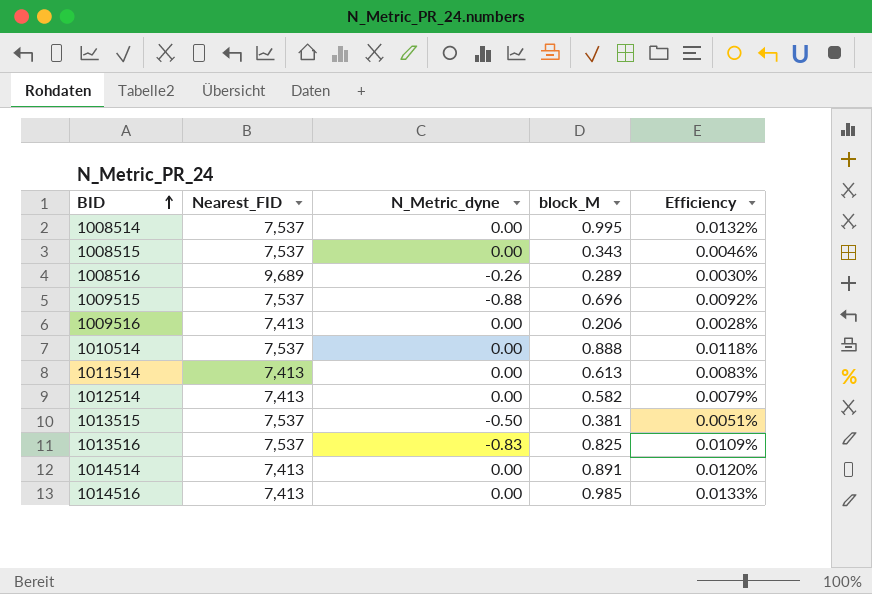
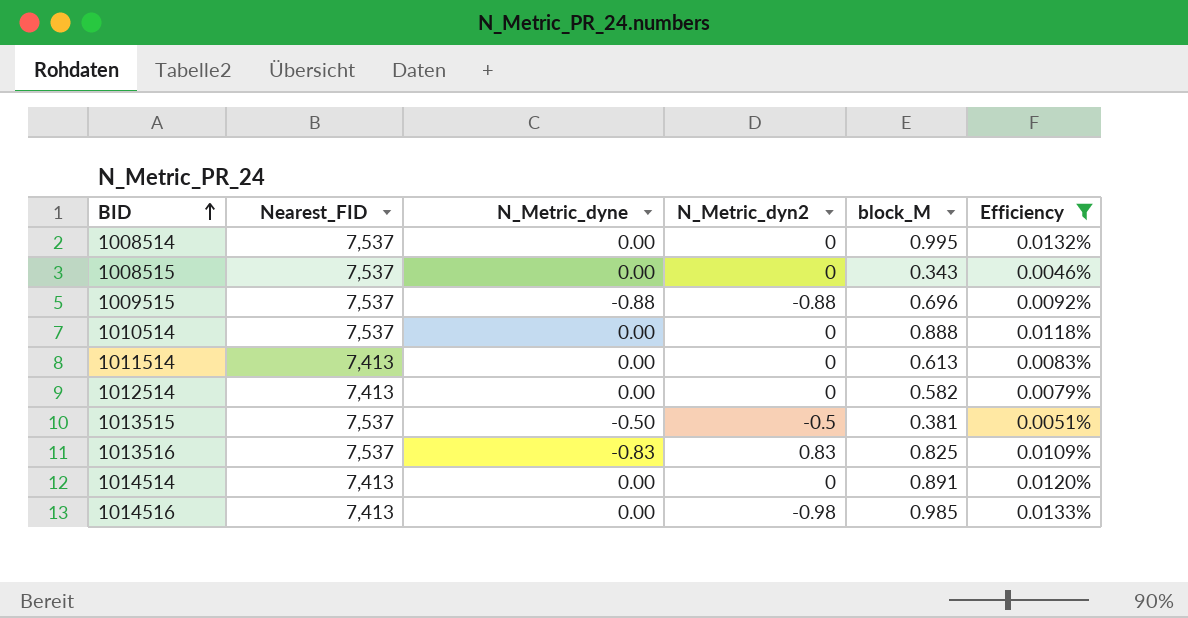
filter: none -> Efficiency >= 0.0046%
column N_Metric_dyn2 | position: none -> 4

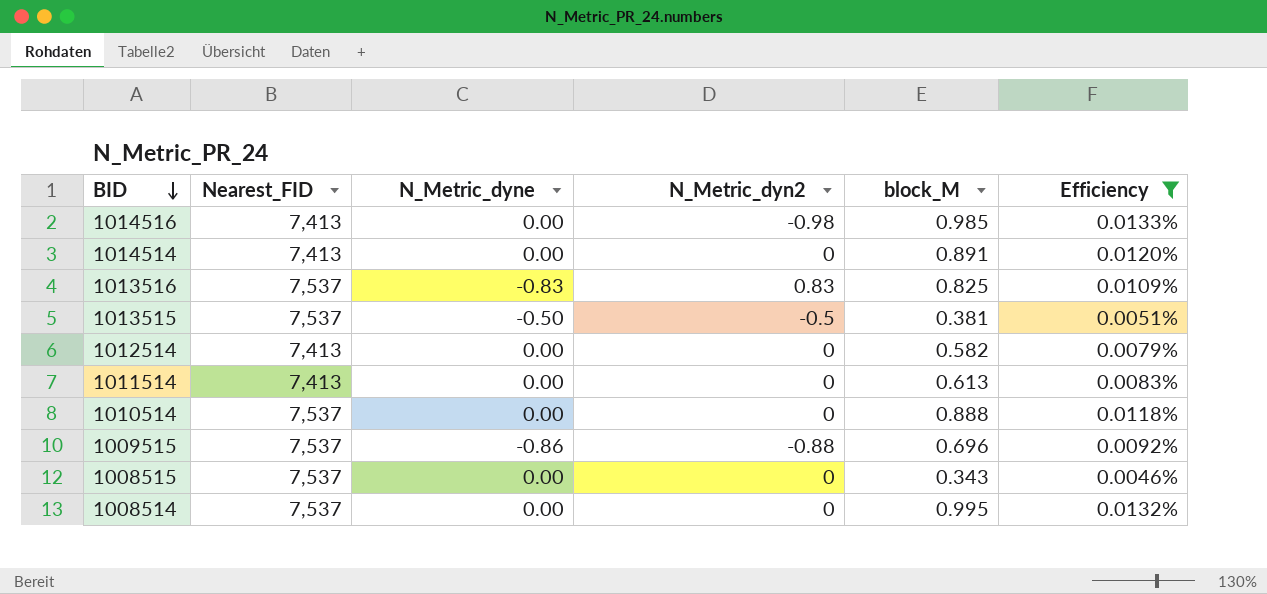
row order: BID ascending -> BID descending
1009515 | N_Metric_dyne: -0.88 -> -0.86

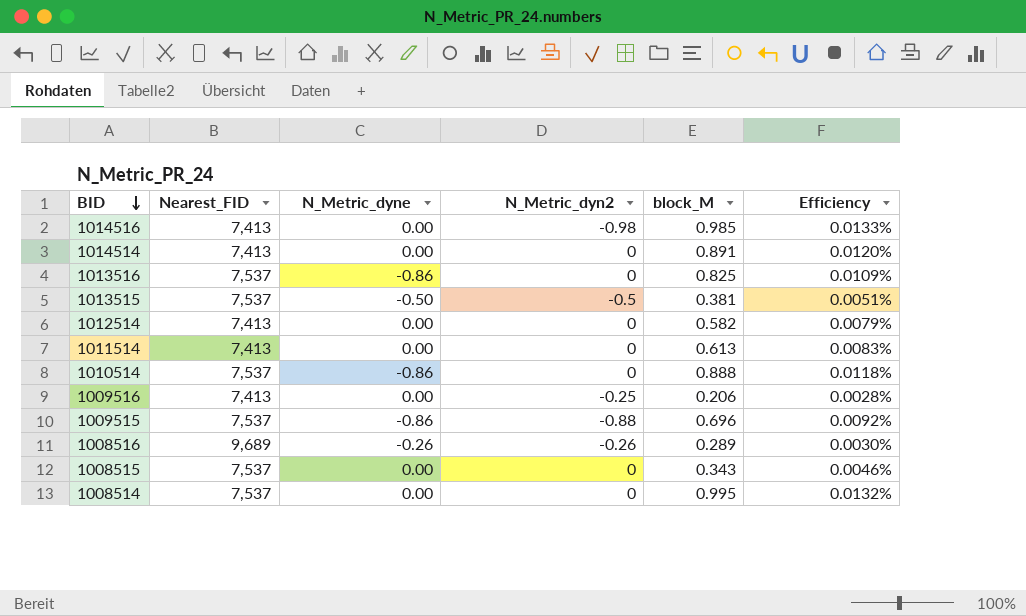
filter: Efficiency >= 0.0046% -> none
1013516 | N_Metric_dyne: -0.83 -> -0.86
1013516 | N_Metric_dyn2: 0.83 -> 0
1010514 | N_Metric_dyne: 0.00 -> -0.86

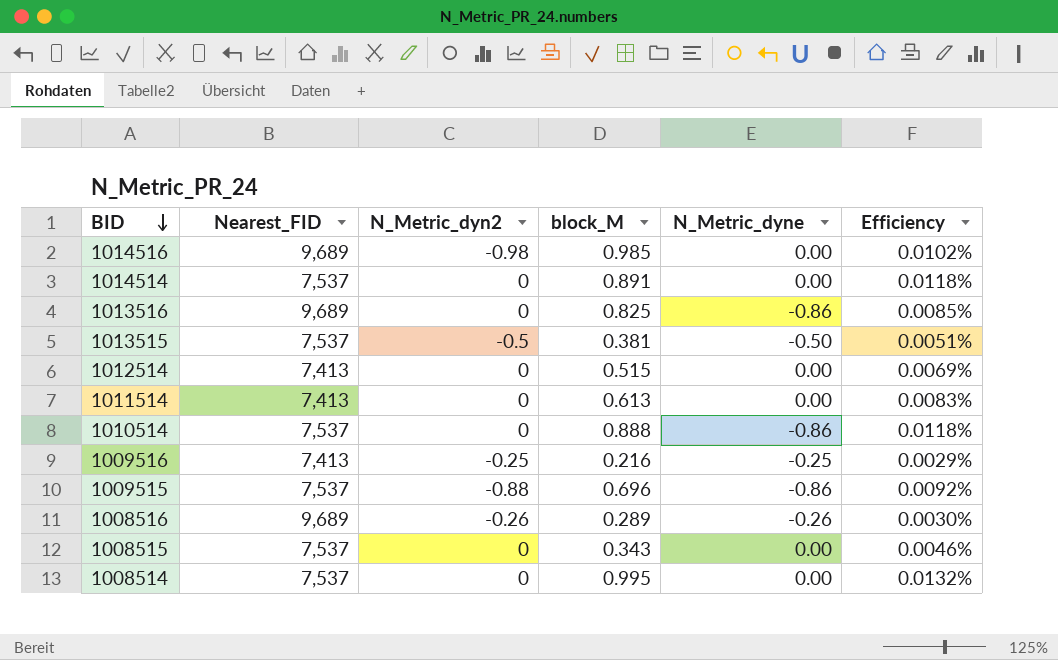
column N_Metric_dyne | position: 3 -> 5
1014516 | Nearest_FID: 7,413 -> 9,689
1014516 | Efficiency: 0.0133% -> 0.0102%
1014514 | Nearest_FID: 7,413 -> 7,537
1014514 | Efficiency: 0.0120% -> 0.0118%
1013516 | Nearest_FID: 7,537 -> 9,689
1013516 | Efficiency: 0.0109% -> 0.0085%
1012514 | block_M: 0.582 -> 0.515
1012514 | Efficiency: 0.0079% -> 0.0069%
1009516 | block_M: 0.206 -> 0.216
1009516 | N_Metric_dyne: 0.00 -> -0.25
1009516 | Efficiency: 0.0028% -> 0.0029%

